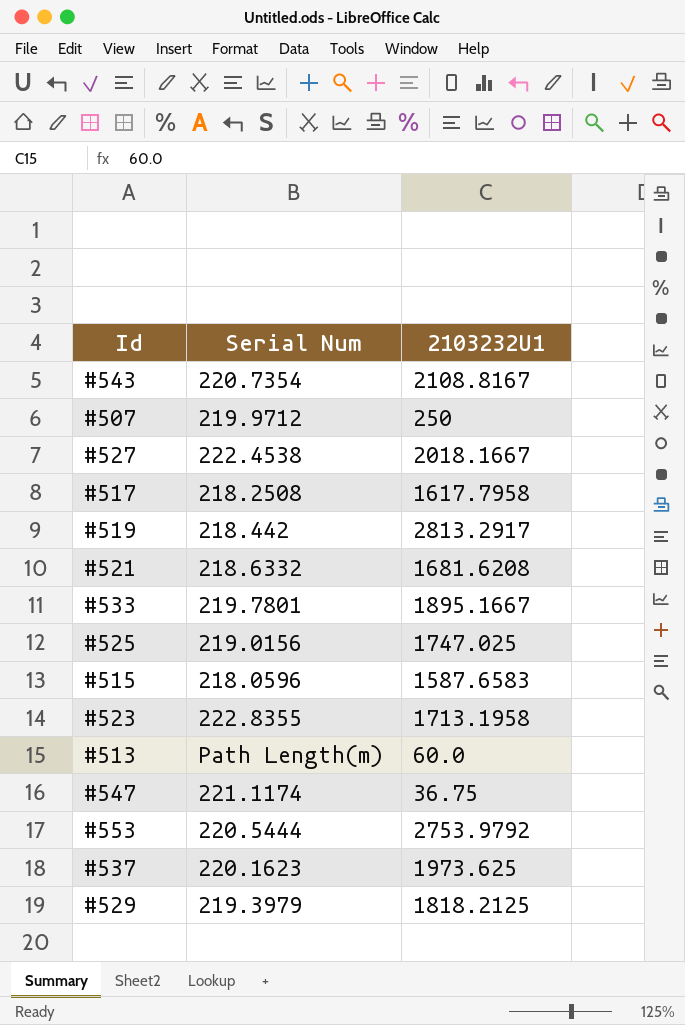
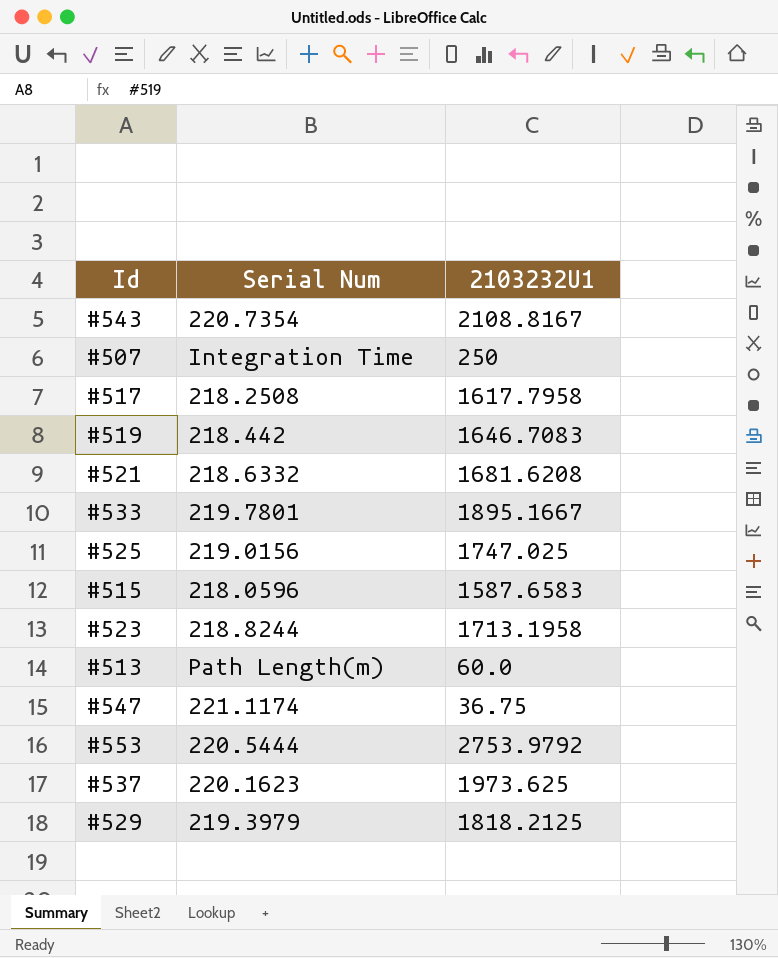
row #527: 222.4538 | 2018.1667 -> none
#507 | Serial Num: 219.9712 -> Integration Time
#519 | 2103232U1: 2813.2917 -> 1646.7083
#523 | Serial Num: 222.8355 -> 218.8244

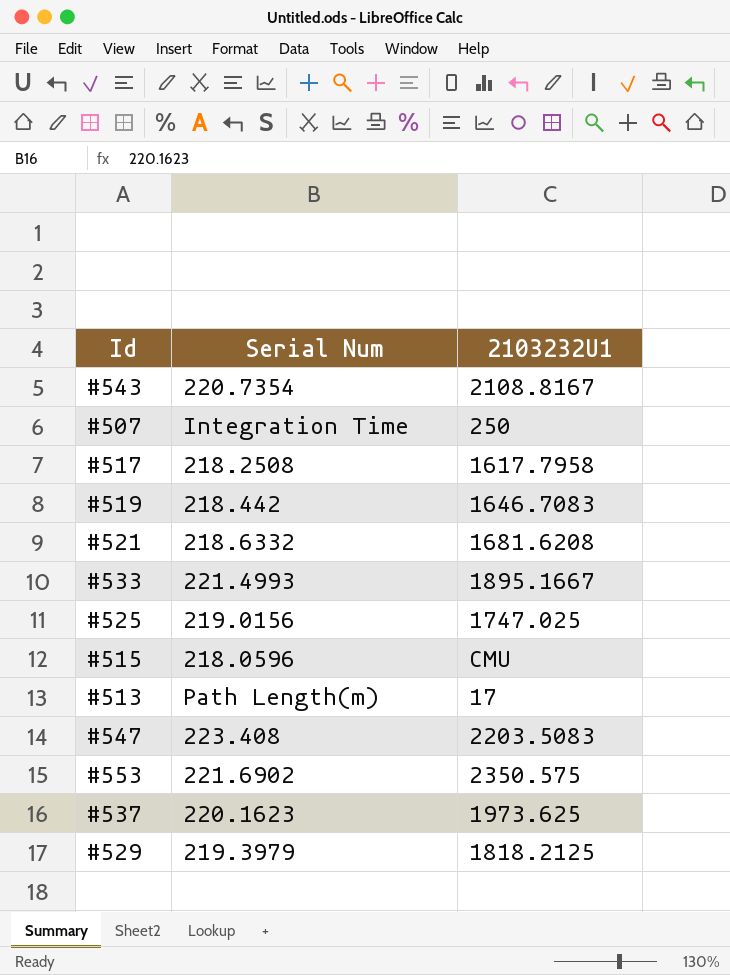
row #523: 218.8244 | 1713.1958 -> none
#533 | Serial Num: 219.7801 -> 221.4993
#515 | 2103232U1: 1587.6583 -> CMU
#513 | 2103232U1: 60.0 -> 17
#547 | Serial Num: 221.1174 -> 223.408
#547 | 2103232U1: 36.75 -> 2203.5083
#553 | Serial Num: 220.5444 -> 221.6902
#553 | 2103232U1: 2753.9792 -> 2350.575

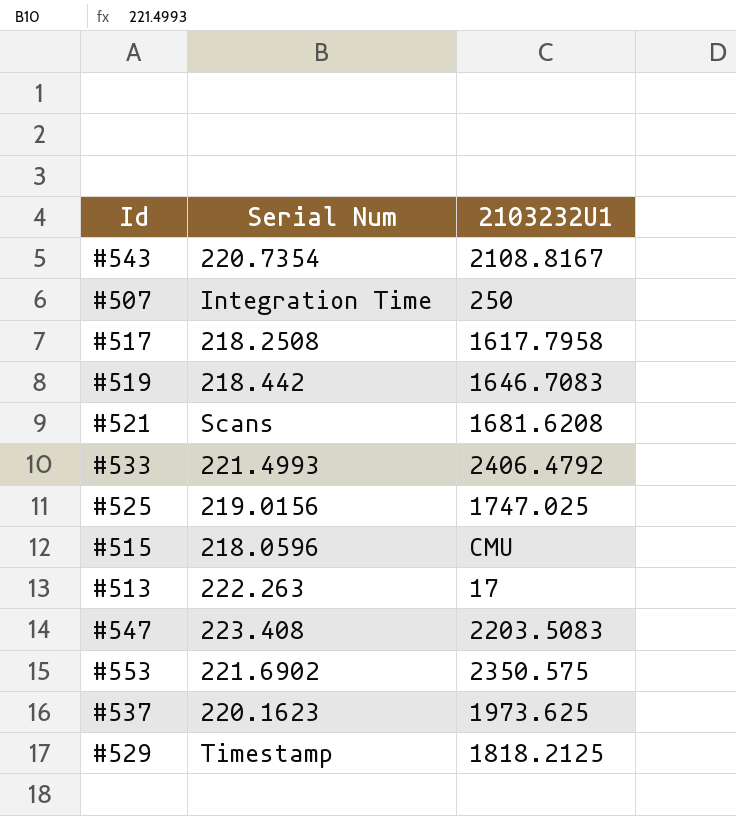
#521 | Serial Num: 218.6332 -> Scans
#533 | 2103232U1: 1895.1667 -> 2406.4792
#513 | Serial Num: Path Length(m) -> 222.263
#529 | Serial Num: 219.3979 -> Timestamp

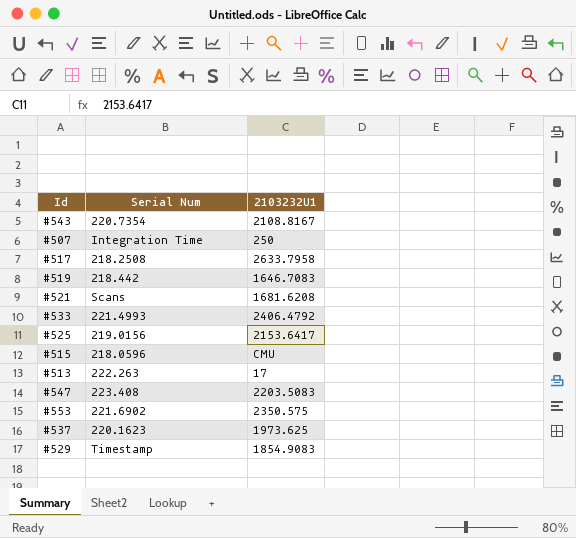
#517 | 2103232U1: 1617.7958 -> 2633.7958
#525 | 2103232U1: 1747.025 -> 2153.6417
#529 | 2103232U1: 1818.2125 -> 1854.9083

